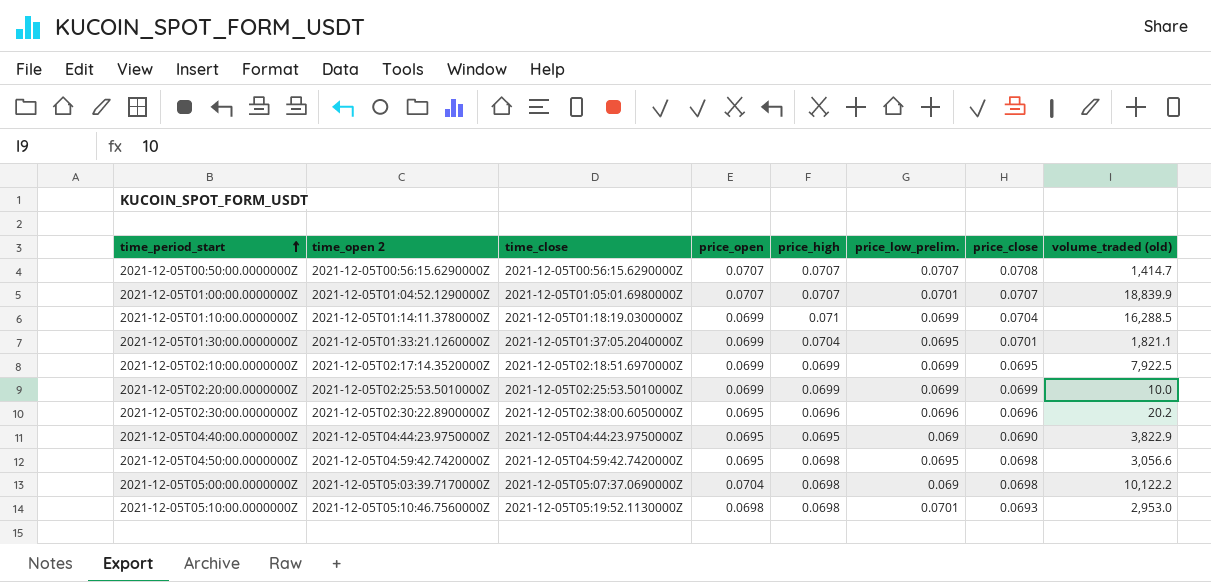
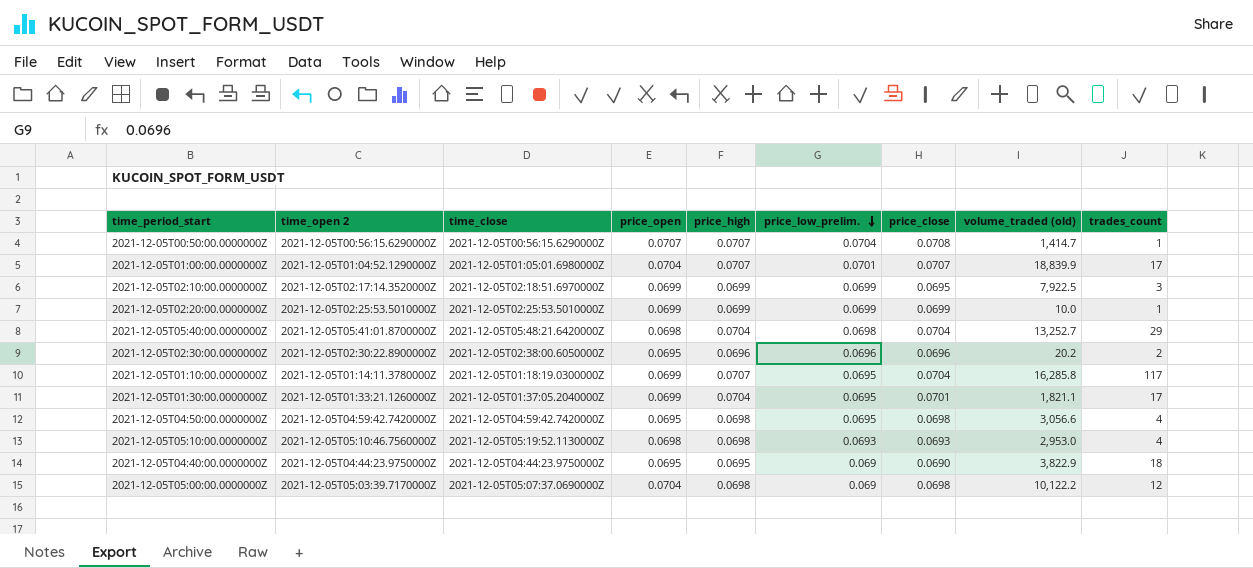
row order: time_period_start ascending -> price_low_prelim. descending
column trades_count | position: none -> 9
2021-12-05T00:50:00.0000000Z | price_low_prelim.: 0.0707 -> 0.0704
2021-12-05T01:00:00.0000000Z | price_open: 0.0707 -> 0.0704
row 2021-12-05T05:40:00.0000000Z: none -> 2021-12-05T05:41:01.8700000Z | 2021-12-05T05:48:21.6420000Z | 0.0698 | 0.0704 | 0.0698 | 0.0704 | 13,252.7 | 29
2021-12-05T01:10:00.0000000Z | price_high: 0.071 -> 0.0707
2021-12-05T01:10:00.0000000Z | price_low_prelim.: 0.0699 -> 0.0695
2021-12-05T01:10:00.0000000Z | volume_traded (old): 16,288.5 -> 16,285.8
2021-12-05T05:10:00.0000000Z | price_low_prelim.: 0.0701 -> 0.0693

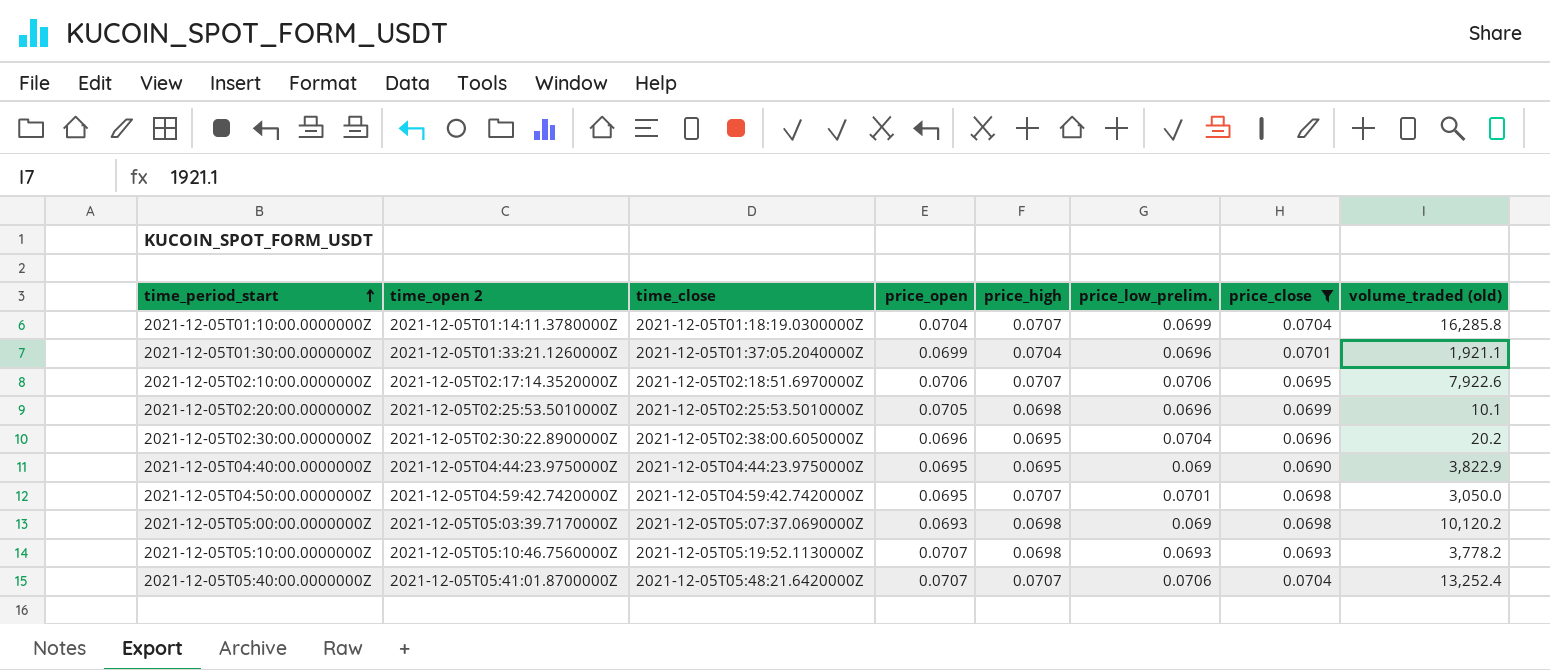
filter: none -> price_close <= 0.0704
row order: price_low_prelim. descending -> time_period_start ascending
column trades_count | position: 9 -> none
2021-12-05T01:10:00.0000000Z | price_open: 0.0699 -> 0.0704
2021-12-05T01:10:00.0000000Z | price_low_prelim.: 0.0695 -> 0.0699
2021-12-05T01:30:00.0000000Z | price_low_prelim.: 0.0695 -> 0.0696
2021-12-05T01:30:00.0000000Z | volume_traded (old): 1,821.1 -> 1,921.1
2021-12-05T02:10:00.0000000Z | price_open: 0.0699 -> 0.0706
2021-12-05T02:10:00.0000000Z | price_high: 0.0699 -> 0.0707
2021-12-05T02:10:00.0000000Z | price_low_prelim.: 0.0699 -> 0.0706
2021-12-05T02:10:00.0000000Z | volume_traded (old): 7,922.5 -> 7,922.6
2021-12-05T02:20:00.0000000Z | price_open: 0.0699 -> 0.0705
2021-12-05T02:20:00.0000000Z | price_high: 0.0699 -> 0.0698
2021-12-05T02:20:00.0000000Z | price_low_prelim.: 0.0699 -> 0.0696
2021-12-05T02:20:00.0000000Z | volume_traded (old): 10.0 -> 10.1
2021-12-05T02:30:00.0000000Z | price_open: 0.0695 -> 0.0696
2021-12-05T02:30:00.0000000Z | price_high: 0.0696 -> 0.0695
2021-12-05T02:30:00.0000000Z | price_low_prelim.: 0.0696 -> 0.0704
2021-12-05T04:50:00.0000000Z | price_high: 0.0698 -> 0.0707
2021-12-05T04:50:00.0000000Z | price_low_prelim.: 0.0695 -> 0.0701
2021-12-05T04:50:00.0000000Z | volume_traded (old): 3,056.6 -> 3,050.0
2021-12-05T05:00:00.0000000Z | price_open: 0.0704 -> 0.0693
2021-12-05T05:00:00.0000000Z | volume_traded (old): 10,122.2 -> 10,120.2
2021-12-05T05:10:00.0000000Z | price_open: 0.0698 -> 0.0707
2021-12-05T05:10:00.0000000Z | volume_traded (old): 2,953.0 -> 3,778.2
2021-12-05T05:40:00.0000000Z | price_open: 0.0698 -> 0.0707
2021-12-05T05:40:00.0000000Z | price_high: 0.0704 -> 0.0707
2021-12-05T05:40:00.0000000Z | price_low_prelim.: 0.0698 -> 0.0706
2021-12-05T05:40:00.0000000Z | volume_traded (old): 13,252.7 -> 13,252.4

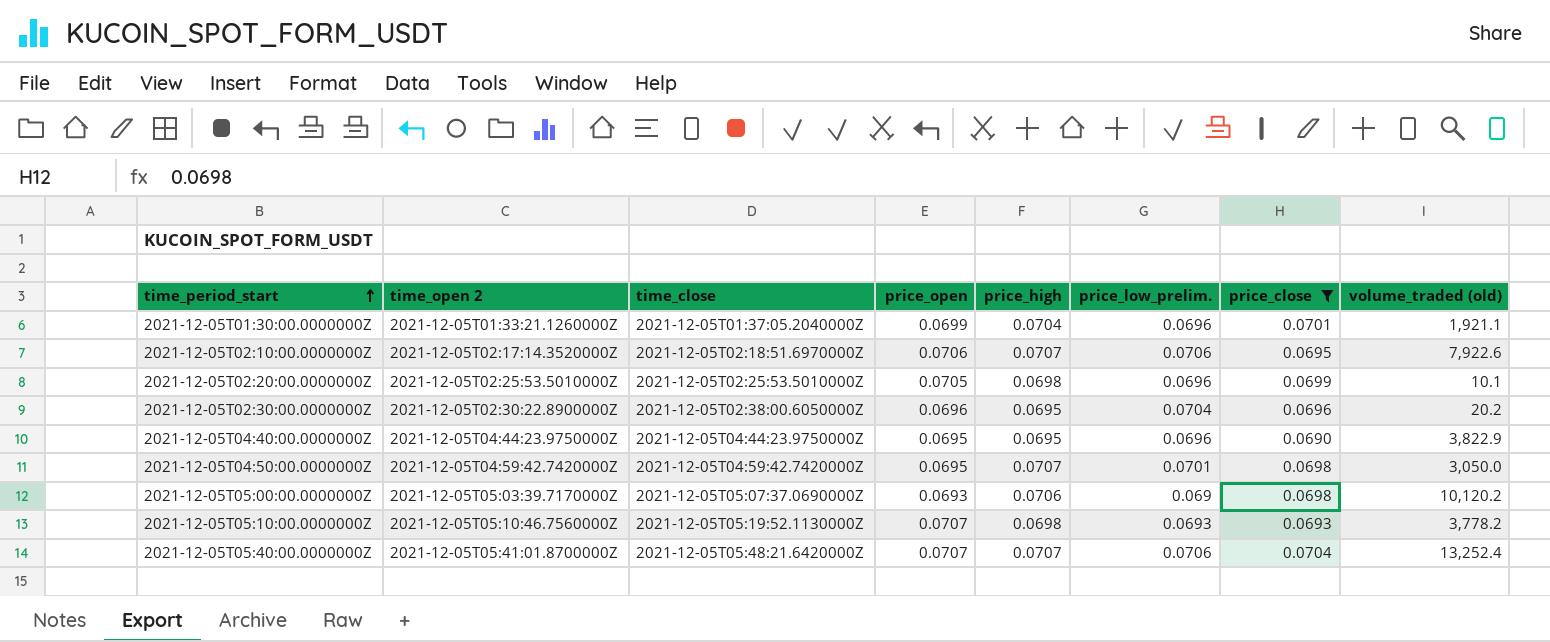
row 2021-12-05T01:10:00.0000000Z: 2021-12-05T01:14:11.3780000Z | 2021-12-05T01:18:19.0300000Z | 0.0704 | 0.0707 | 0.0699 | 0.0704 | 16,285.8 -> none
2021-12-05T04:40:00.0000000Z | price_low_prelim.: 0.069 -> 0.0696
2021-12-05T05:00:00.0000000Z | price_high: 0.0698 -> 0.0706

